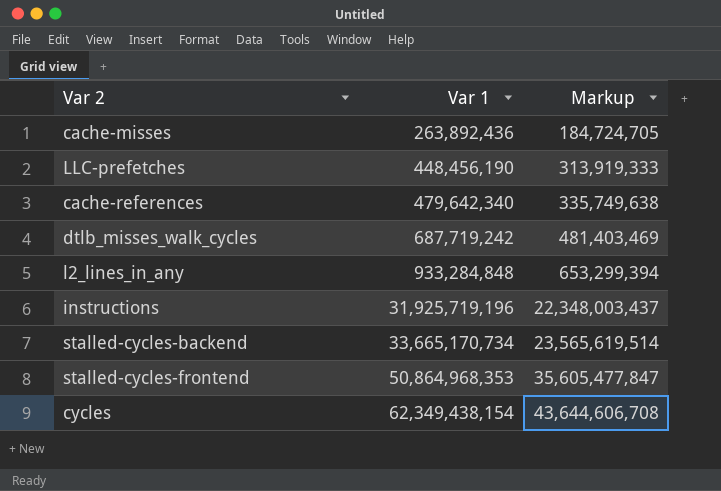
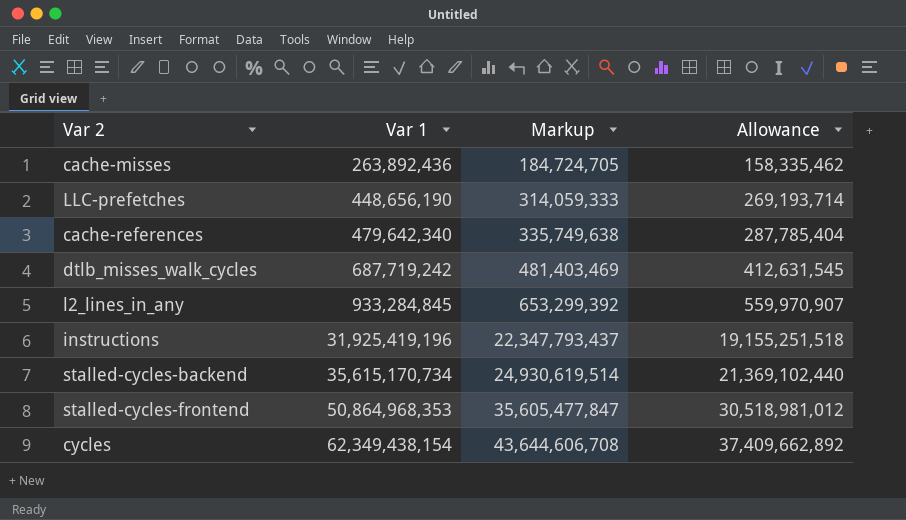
column Allowance | formula: none -> [Var 1] * 0.6
LLC-prefetches | Var 1: 448,456,190 -> 448,656,190
LLC-prefetches | Markup: 313,919,333 -> 314,059,333
l2_lines_in_any | Var 1: 933,284,848 -> 933,284,845
l2_lines_in_any | Markup: 653,299,394 -> 653,299,392
instructions | Var 1: 31,925,719,196 -> 31,925,419,196
instructions | Markup: 22,348,003,437 -> 22,347,793,437
stalled-cycles-backend | Var 1: 33,665,170,734 -> 35,615,170,734
stalled-cycles-backend | Markup: 23,565,619,514 -> 24,930,619,514

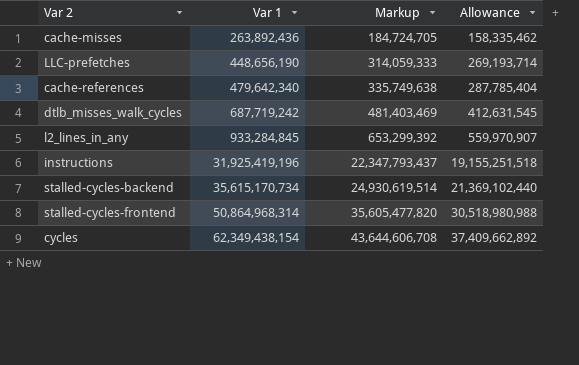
stalled-cycles-frontend | Var 1: 50,864,968,353 -> 50,864,968,314
stalled-cycles-frontend | Markup: 35,605,477,847 -> 35,605,477,820
stalled-cycles-frontend | Allowance: 30,518,981,012 -> 30,518,980,988

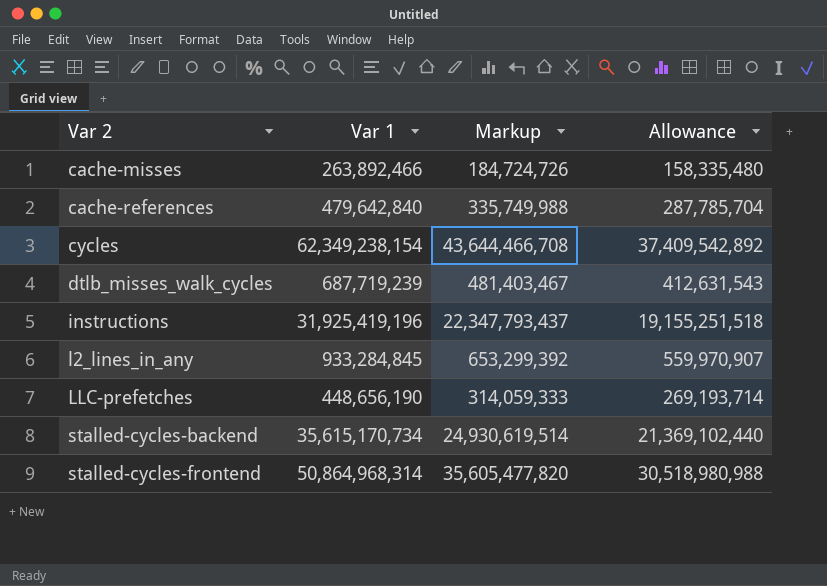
row order: Var 1 ascending -> Var 2 ascending
cache-misses | Var 1: 263,892,436 -> 263,892,466
cache-misses | Markup: 184,724,705 -> 184,724,726
cache-misses | Allowance: 158,335,462 -> 158,335,480
cache-references | Var 1: 479,642,340 -> 479,642,840
cache-references | Markup: 335,749,638 -> 335,749,988
cache-references | Allowance: 287,785,404 -> 287,785,704
cycles | Var 1: 62,349,438,154 -> 62,349,238,154
cycles | Markup: 43,644,606,708 -> 43,644,466,708
cycles | Allowance: 37,409,662,892 -> 37,409,542,892
dtlb_misses_walk_cycles | Var 1: 687,719,242 -> 687,719,239
dtlb_misses_walk_cycles | Markup: 481,403,469 -> 481,403,467
dtlb_misses_walk_cycles | Allowance: 412,631,545 -> 412,631,543

